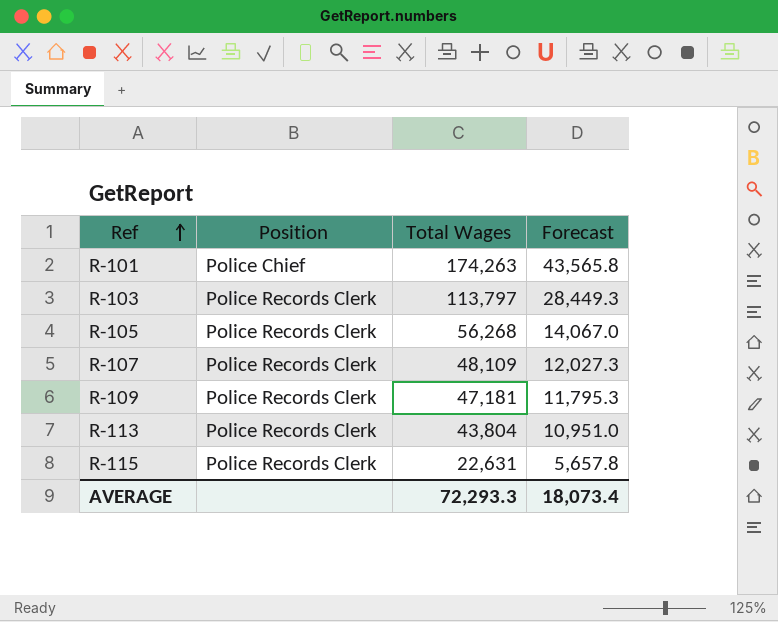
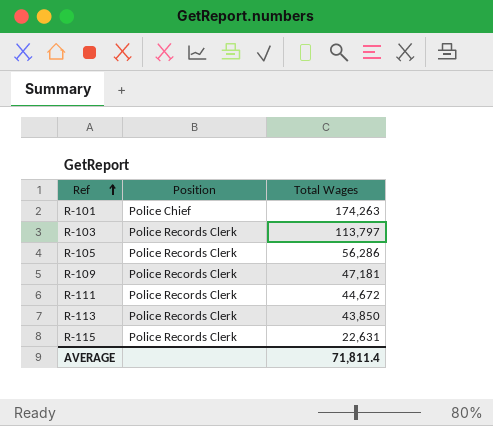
column Forecast | formula: [Total Wages] * 0.25 -> none
row R-107: Police Records Clerk | 48,109 | 12,027.3 -> none
R-105 | Total Wages: 56,268 -> 56,286
row R-111: none -> Police Records Clerk | 44,672
R-113 | Total Wages: 43,804 -> 43,850
AVERAGE | Total Wages: 72,293.3 -> 71,811.4

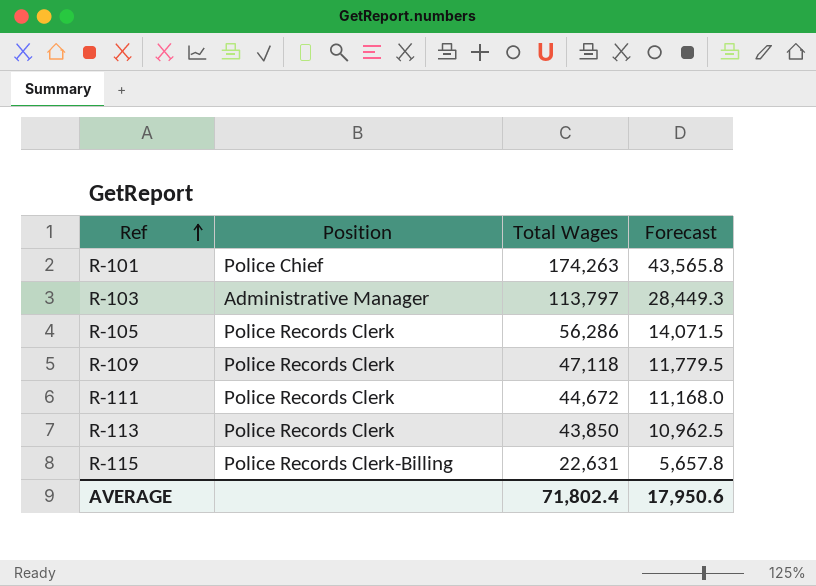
column Forecast | formula: none -> [Total Wages] * 0.25
R-103 | Position: Police Records Clerk -> Administrative Manager
R-109 | Total Wages: 47,181 -> 47,118
R-115 | Position: Police Records Clerk -> Police Records Clerk-Billing
AVERAGE | Total Wages: 71,811.4 -> 71,802.4

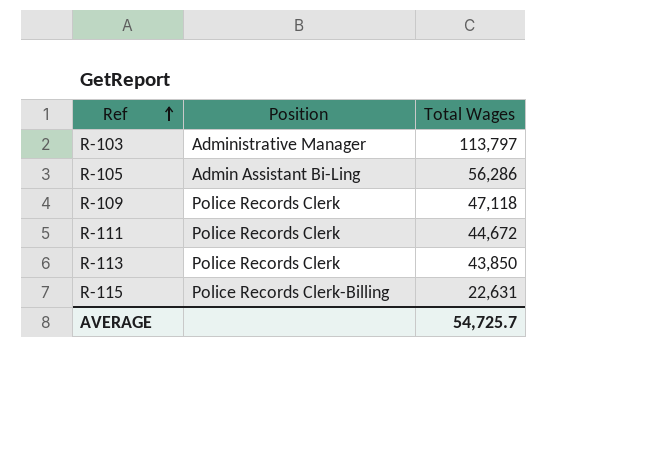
column Forecast | formula: [Total Wages] * 0.25 -> none
row R-101: Police Chief | 174,263 | 43,565.8 -> none
R-105 | Position: Police Records Clerk -> Admin Assistant Bi-Ling
AVERAGE | Total Wages: 71,802.4 -> 54,725.7

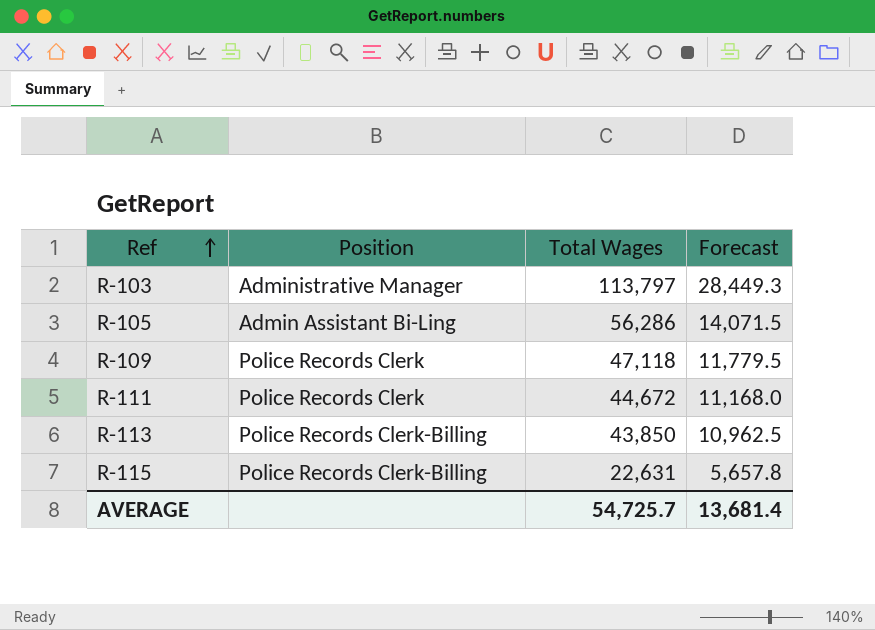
column Forecast | formula: none -> [Total Wages] * 0.25
R-113 | Position: Police Records Clerk -> Police Records Clerk-Billing

